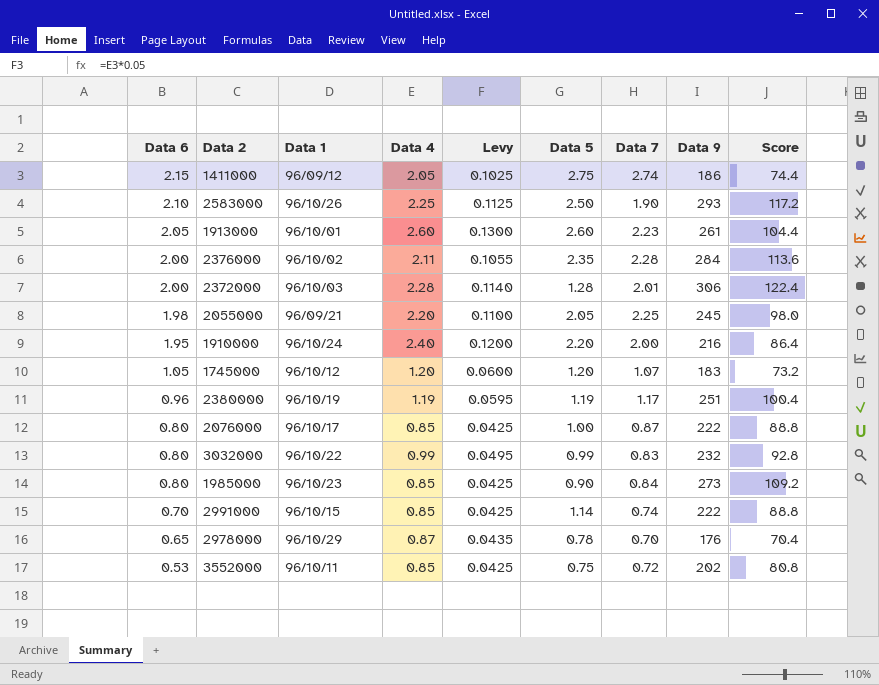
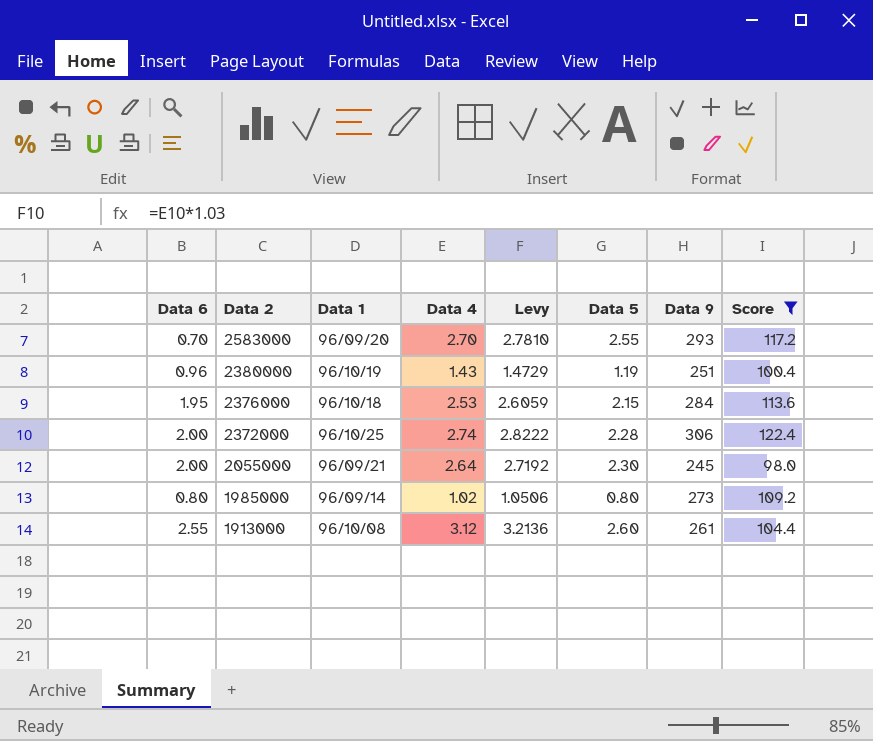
filter: none -> Score >= 98.0
row order: Data 6 descending -> Data 2 descending
column Data 7 | position: 7 -> none
column Levy | formula: [Data 4] * 0.05 -> [Data 4] * 1.03
2583000 | Data 6: 2.10 -> 0.70
2583000 | Data 1: 96/10/26 -> 96/09/20
2583000 | Data 4: 2.25 -> 2.70
2583000 | Data 5: 2.50 -> 2.55
2380000 | Data 4: 1.19 -> 1.43
2376000 | Data 6: 2.00 -> 1.95
2376000 | Data 1: 96/10/02 -> 96/10/18
2376000 | Data 4: 2.11 -> 2.53
2376000 | Data 5: 2.35 -> 2.15
2372000 | Data 1: 96/10/03 -> 96/10/25
2372000 | Data 4: 2.28 -> 2.74
2372000 | Data 5: 1.28 -> 2.28
2055000 | Data 6: 1.98 -> 2.00
2055000 | Data 4: 2.20 -> 2.64
2055000 | Data 5: 2.05 -> 2.30
1985000 | Data 1: 96/10/23 -> 96/09/14
1985000 | Data 4: 0.85 -> 1.02
1985000 | Data 5: 0.90 -> 0.80
1913000 | Data 6: 2.05 -> 2.55
1913000 | Data 1: 96/10/01 -> 96/10/08
1913000 | Data 4: 2.60 -> 3.12

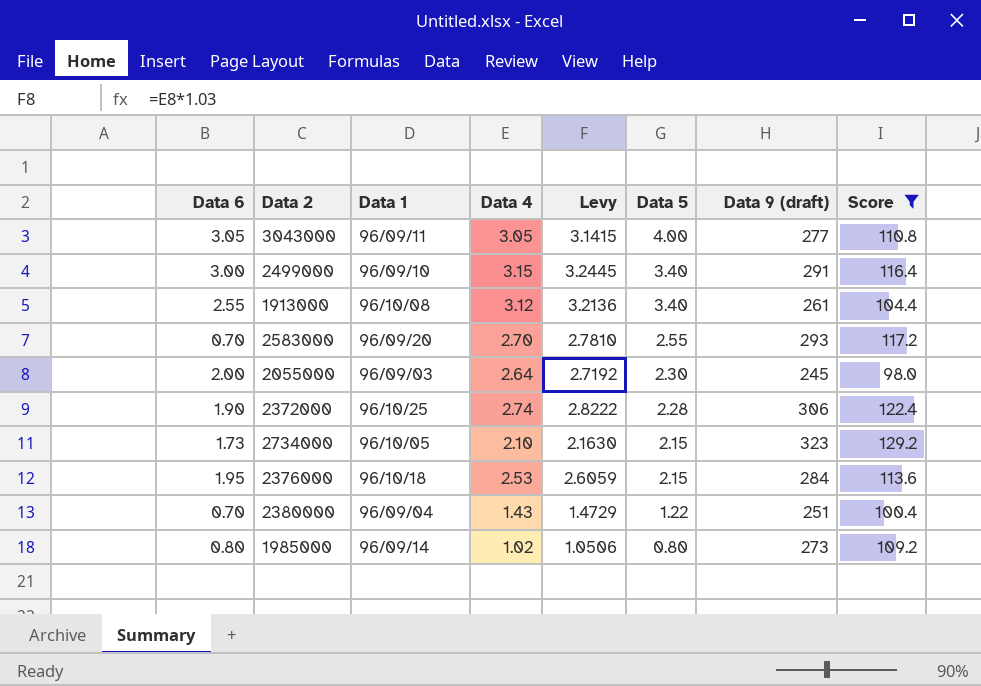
row order: Data 2 descending -> Data 5 descending
column name: Data 9 -> Data 9 (draft)
row 3043000: none -> 3.05 | 96/09/11 | 3.05 | 3.1415 | 4.00 | 277 | 110.8
row 2499000: none -> 3.00 | 96/09/10 | 3.15 | 3.2445 | 3.40 | 291 | 116.4
1913000 | Data 5: 2.60 -> 3.40
2055000 | Data 1: 96/09/21 -> 96/09/03
2372000 | Data 6: 2.00 -> 1.90
row 2734000: none -> 1.73 | 96/10/05 | 2.10 | 2.1630 | 2.15 | 323 | 129.2
2380000 | Data 6: 0.96 -> 0.70
2380000 | Data 1: 96/10/19 -> 96/09/04
2380000 | Data 5: 1.19 -> 1.22

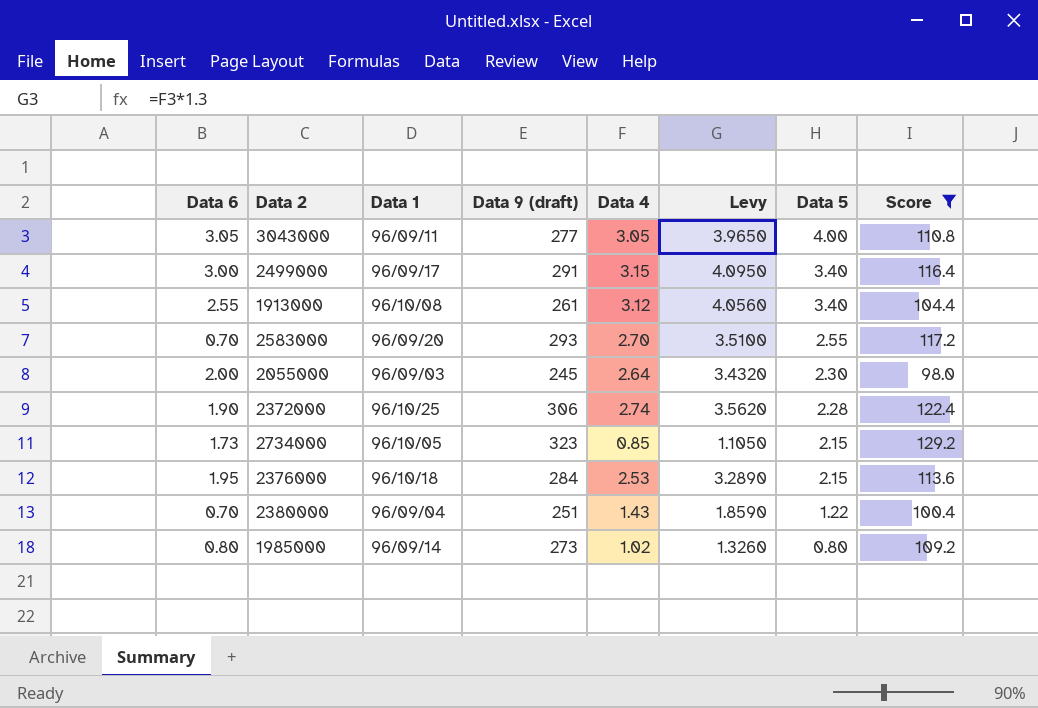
column Data 9 (draft) | position: 7 -> 4
column Levy | formula: [Data 4] * 1.03 -> [Data 4] * 1.3
2499000 | Data 1: 96/09/10 -> 96/09/17
2734000 | Data 4: 2.10 -> 0.85

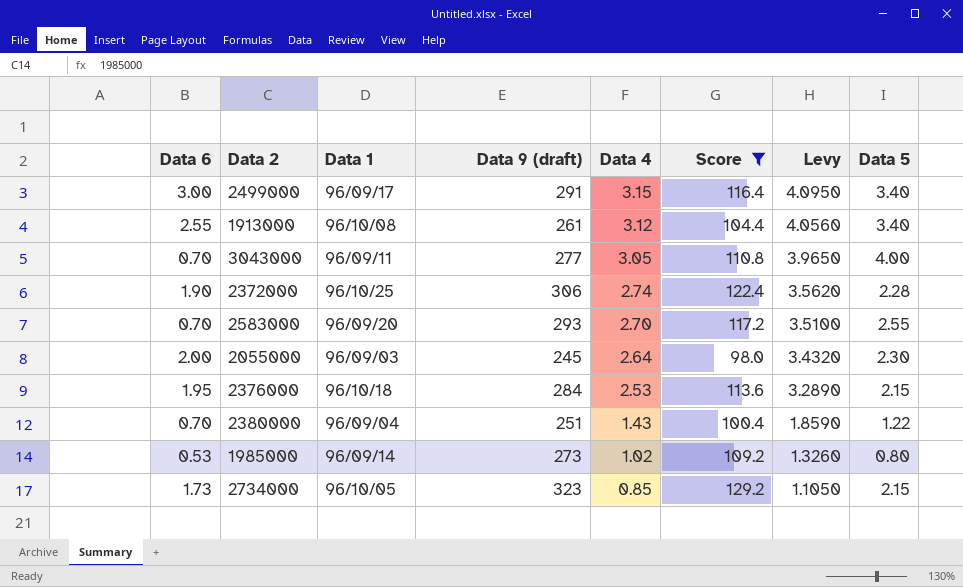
row order: Data 5 descending -> Data 4 descending
column Score | position: 8 -> 6
3043000 | Data 6: 3.05 -> 0.70
1985000 | Data 6: 0.80 -> 0.53

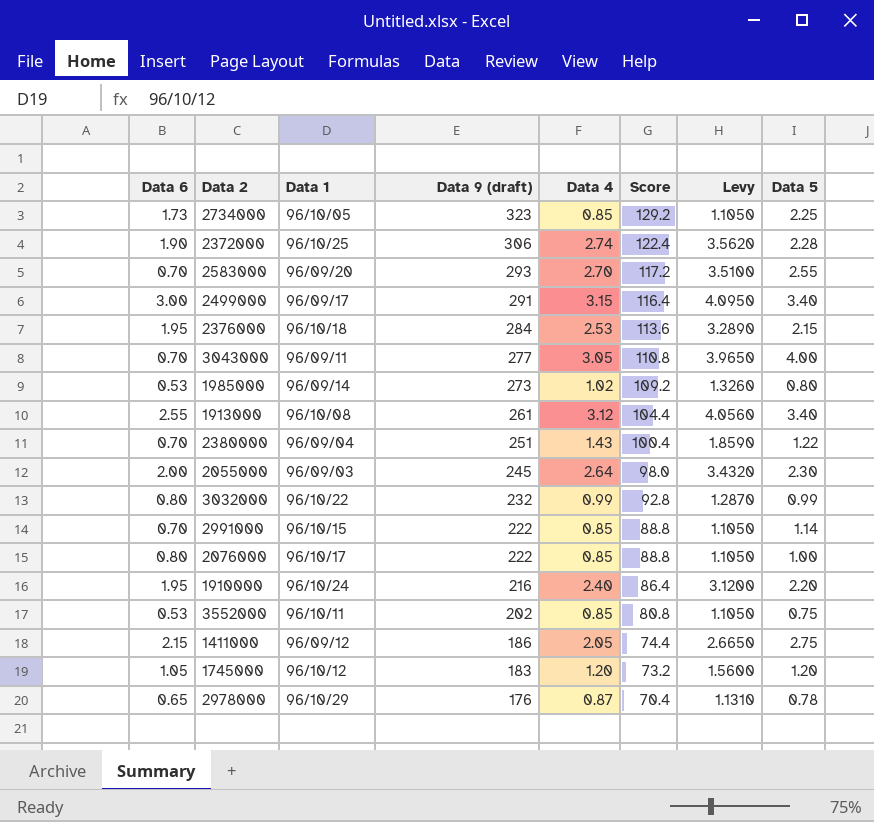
filter: Score >= 98.0 -> none
row order: Data 4 descending -> Data 9 (draft) descending
2734000 | Data 5: 2.15 -> 2.25

